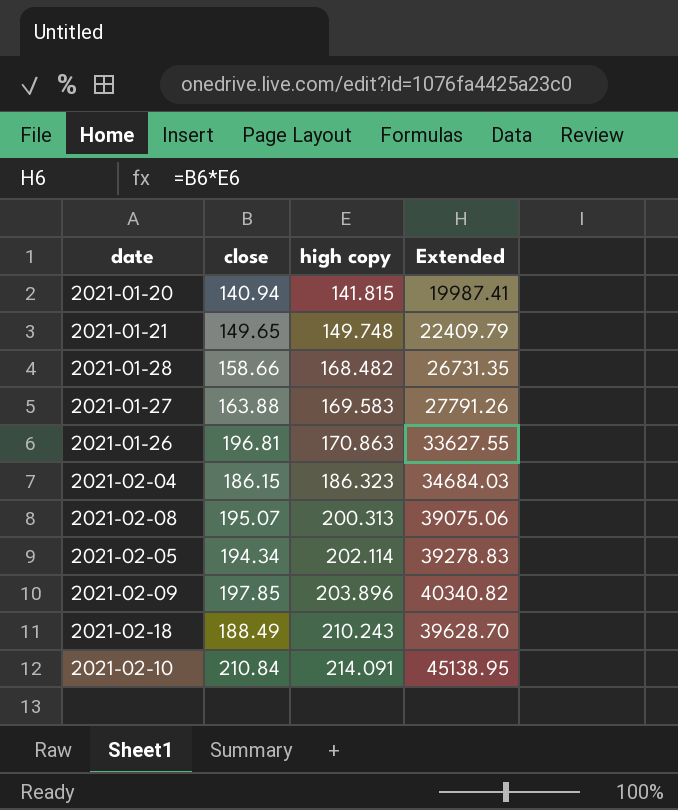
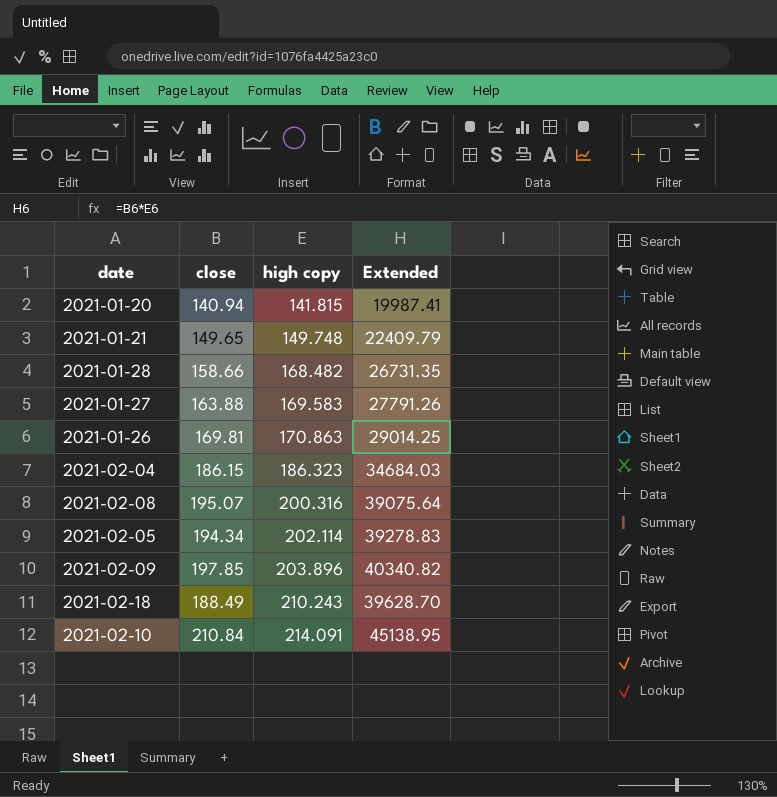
2021-01-26 | close: 196.81 -> 169.81
2021-01-26 | Extended: 33627.55 -> 29014.25
2021-02-08 | high copy: 200.313 -> 200.316
2021-02-08 | Extended: 39075.06 -> 39075.64

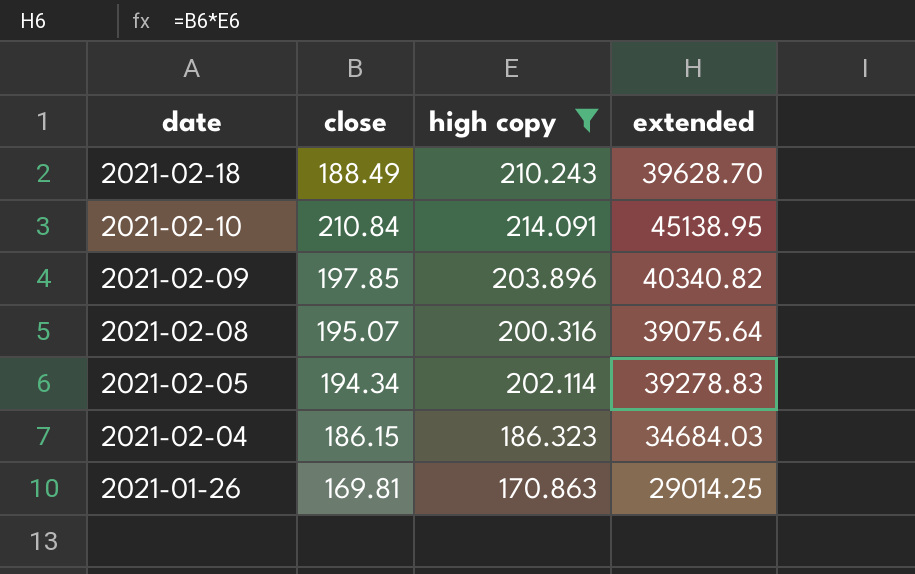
filter: none -> high copy >= 170.863
row order: high copy ascending -> date descending
column name: Extended -> extended

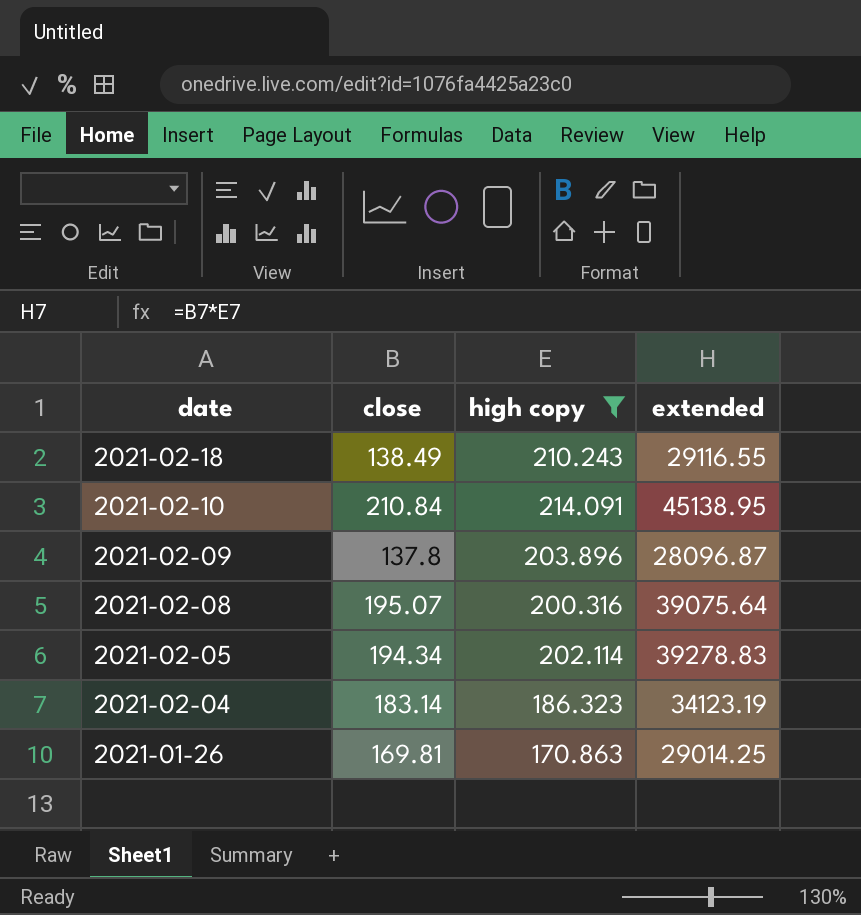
2021-02-18 | close: 188.49 -> 138.49
2021-02-18 | extended: 39628.70 -> 29116.55
2021-02-09 | close: 197.85 -> 137.8
2021-02-09 | extended: 40340.82 -> 28096.87
2021-02-04 | close: 186.15 -> 183.14
2021-02-04 | extended: 34684.03 -> 34123.19

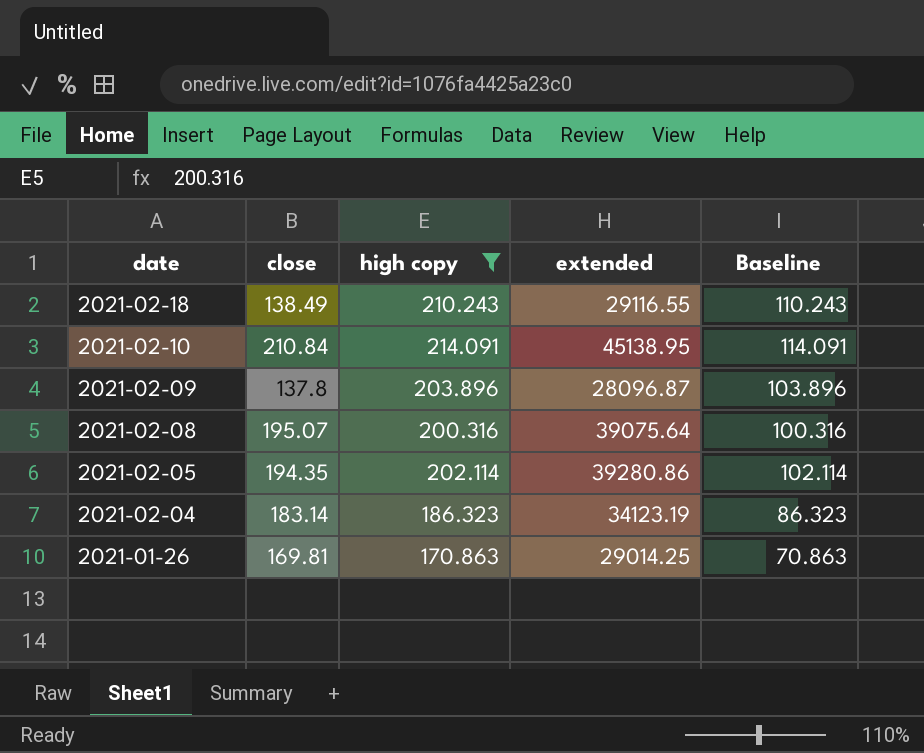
column Baseline | formula: none -> [high copy] - 100
2021-02-05 | close: 194.34 -> 194.35
2021-02-05 | extended: 39278.83 -> 39280.86

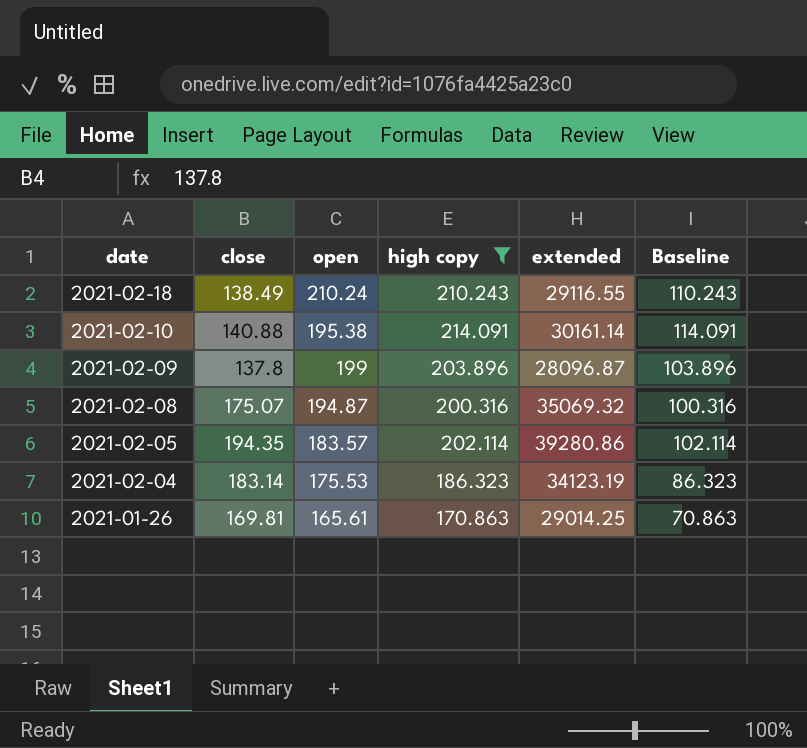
column open | position: none -> 3
2021-02-10 | close: 210.84 -> 140.88
2021-02-10 | extended: 45138.95 -> 30161.14
2021-02-08 | close: 195.07 -> 175.07
2021-02-08 | extended: 39075.64 -> 35069.32

